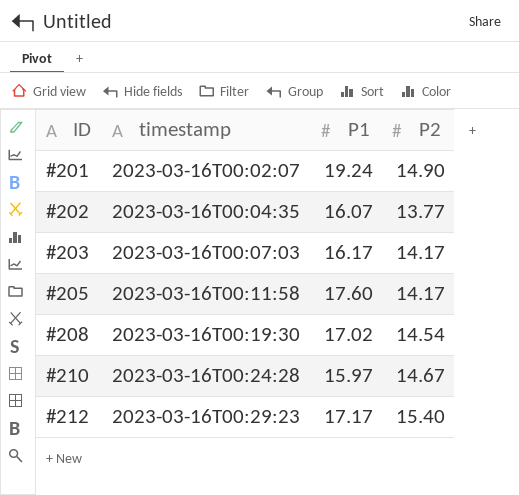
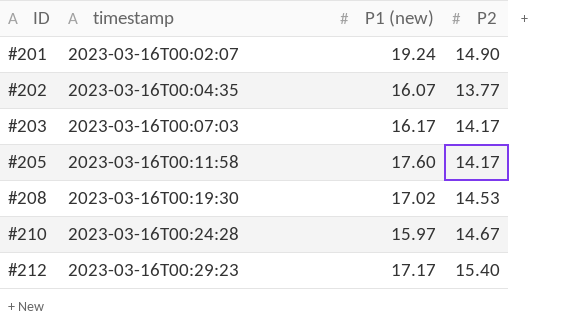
column name: P1 -> P1 (new)
#208 | P2: 14.54 -> 14.53

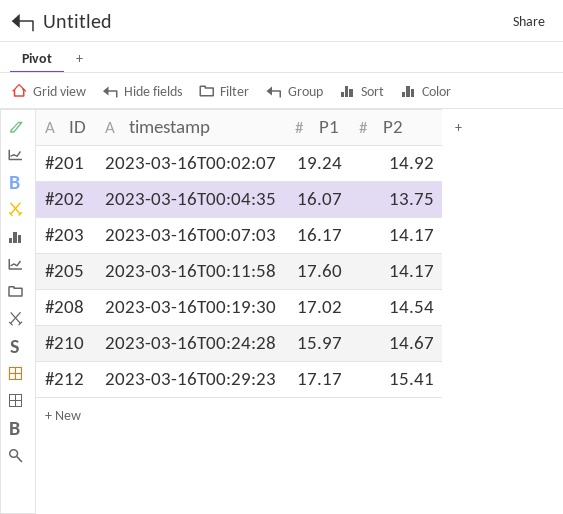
column name: P1 (new) -> P1
#201 | P2: 14.90 -> 14.92
#202 | P2: 13.77 -> 13.75
#208 | P2: 14.53 -> 14.54
#212 | P2: 15.40 -> 15.41

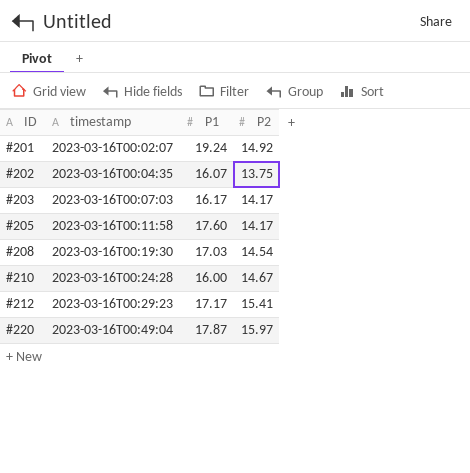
#208 | P1: 17.02 -> 17.03
#210 | P1: 15.97 -> 16.00
row #220: none -> 2023-03-16T00:49:04 | 17.87 | 15.97

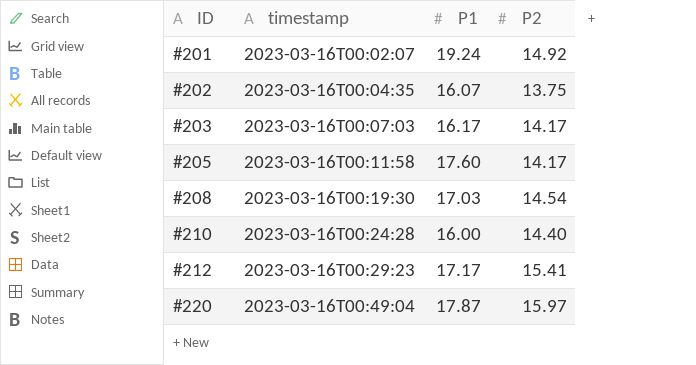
#210 | P2: 14.67 -> 14.40

